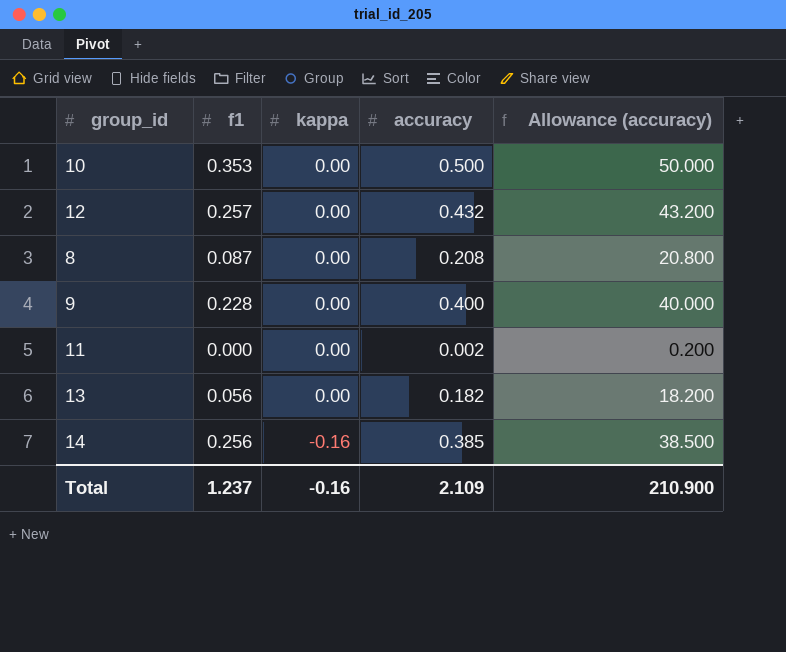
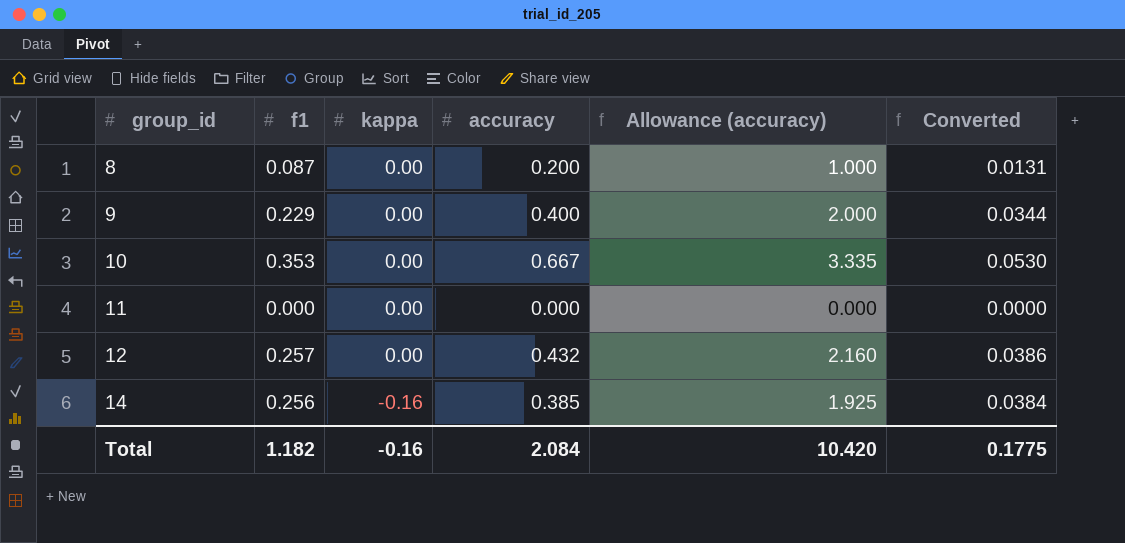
row order: kappa descending -> group_id ascending
column Allowance (accuracy) | formula: [accuracy] * 100 -> [accuracy] * 5
column Converted | formula: none -> [f1] * 0.15
row 13: 0.056 | 0.00 | 0.182 | 18.200 -> none
8 | accuracy: 0.208 -> 0.200
9 | f1: 0.228 -> 0.229
10 | accuracy: 0.500 -> 0.667
11 | accuracy: 0.002 -> 0.000
Total | f1: 1.237 -> 1.182
Total | accuracy: 2.109 -> 2.084
Total | Allowance (accuracy): 210.900 -> 10.420

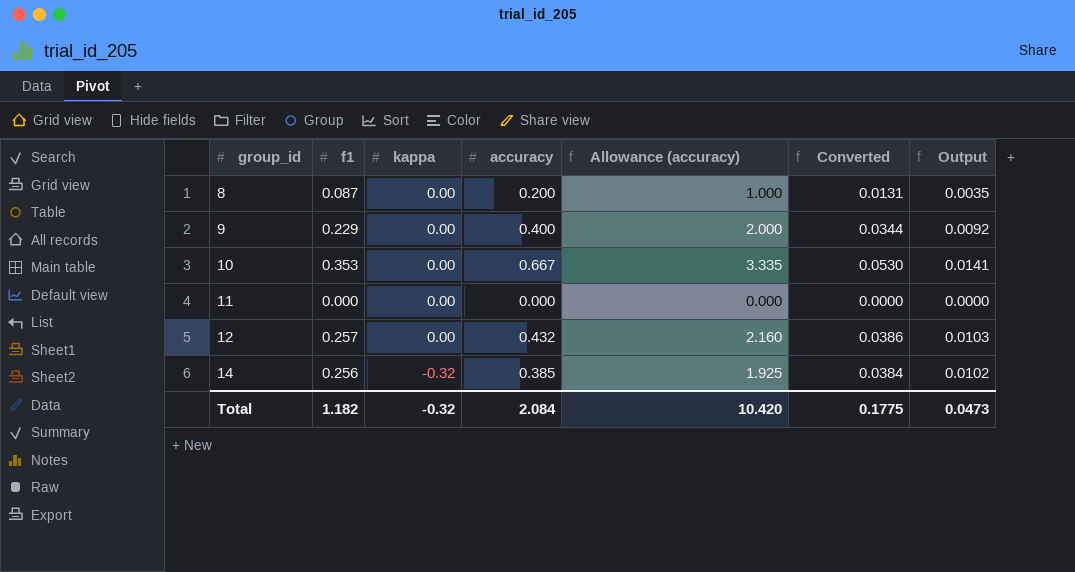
column Output | formula: none -> [f1] * 0.04
14 | kappa: -0.16 -> -0.32
Total | kappa: -0.16 -> -0.32

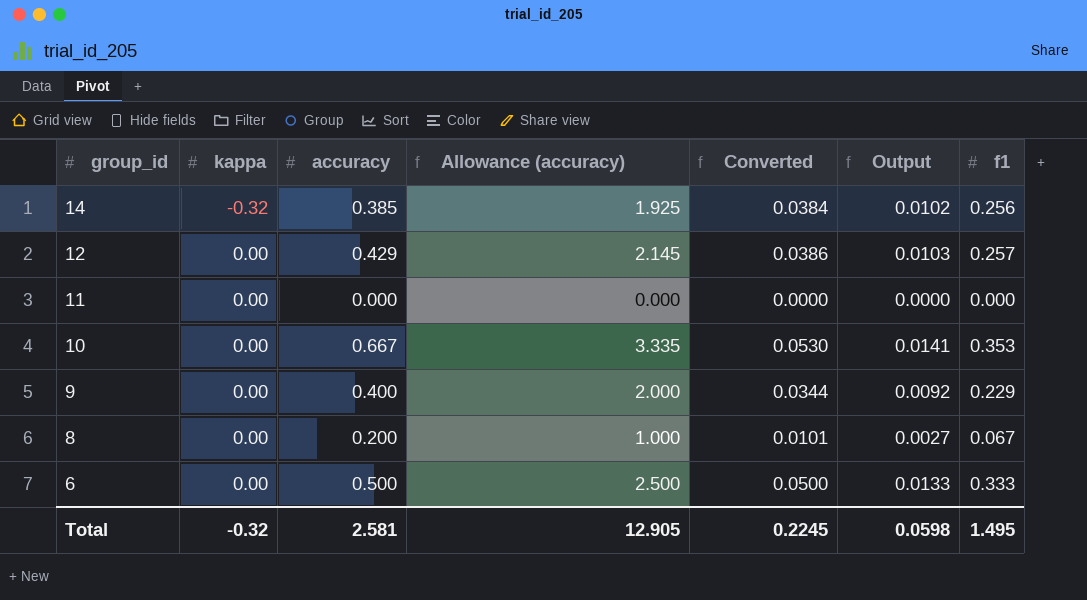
row order: group_id ascending -> group_id descending
column f1 | position: 2 -> 7
12 | accuracy: 0.432 -> 0.429
12 | Allowance (accuracy): 2.160 -> 2.145
8 | Converted: 0.0131 -> 0.0101
8 | Output: 0.0035 -> 0.0027
8 | f1: 0.087 -> 0.067
row 6: none -> 0.00 | 0.500 | 2.500 | 0.0500 | 0.0133 | 0.333
Total | accuracy: 2.084 -> 2.581
Total | Allowance (accuracy): 10.420 -> 12.905
Total | Converted: 0.1775 -> 0.2245
Total | Output: 0.0473 -> 0.0598
Total | f1: 1.182 -> 1.495

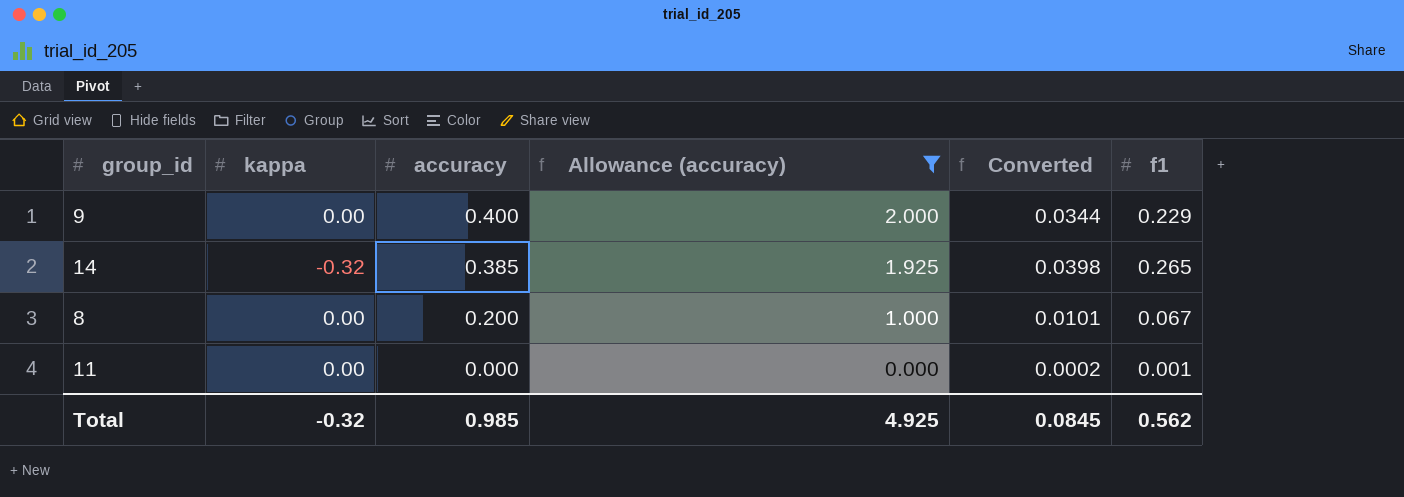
filter: none -> Allowance (accuracy) <= 2.000
row order: group_id descending -> accuracy descending
column Output | formula: [f1] * 0.04 -> none
14 | Converted: 0.0384 -> 0.0398
14 | f1: 0.256 -> 0.265
11 | Converted: 0.0000 -> 0.0002
11 | f1: 0.000 -> 0.001
Total | accuracy: 2.581 -> 0.985
Total | Allowance (accuracy): 12.905 -> 4.925
Total | Converted: 0.2245 -> 0.0845
Total | f1: 1.495 -> 0.562

